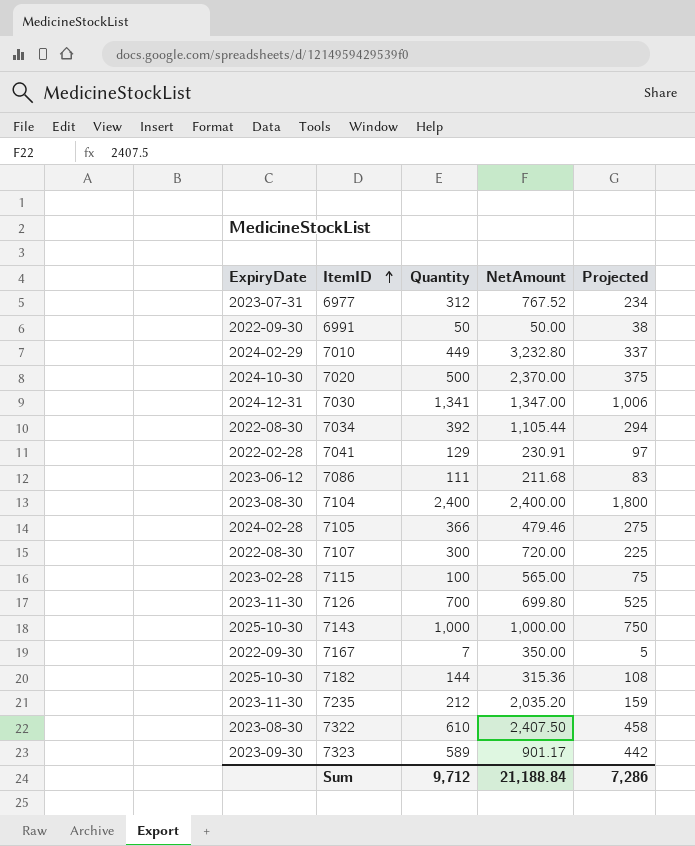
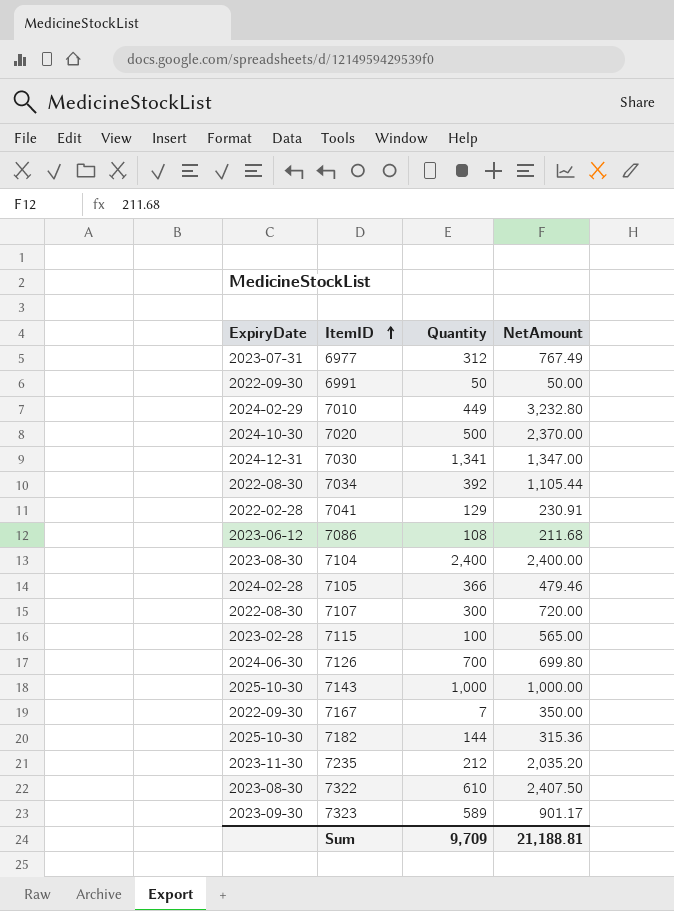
column Projected | formula: [Quantity] * 0.75 -> none
6977 | NetAmount: 767.52 -> 767.49
7086 | Quantity: 111 -> 108
7126 | ExpiryDate: 2023-11-30 -> 2024-06-30
Sum | Quantity: 9,712 -> 9,709
Sum | NetAmount: 21,188.84 -> 21,188.81

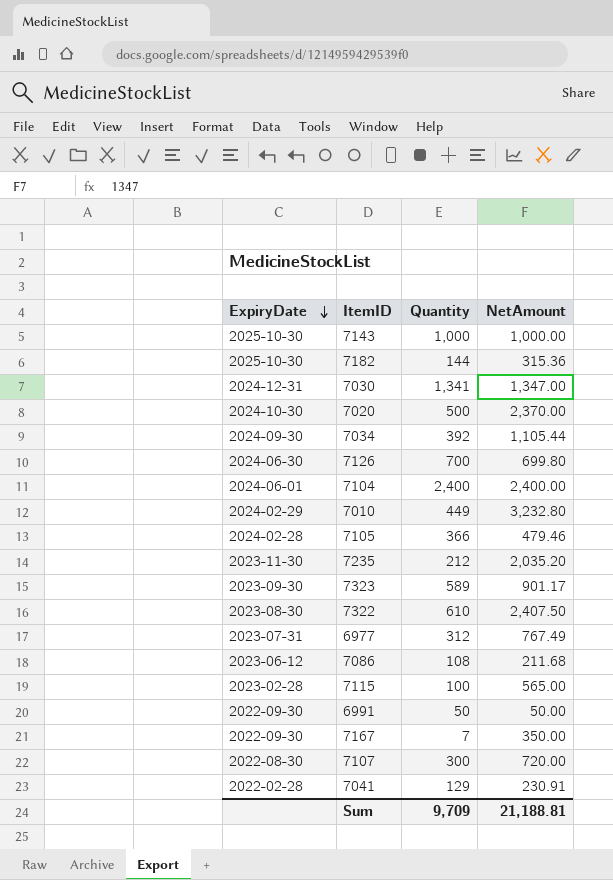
row order: ItemID ascending -> ExpiryDate descending
7034 | ExpiryDate: 2022-08-30 -> 2024-09-30
7104 | ExpiryDate: 2023-08-30 -> 2024-06-01

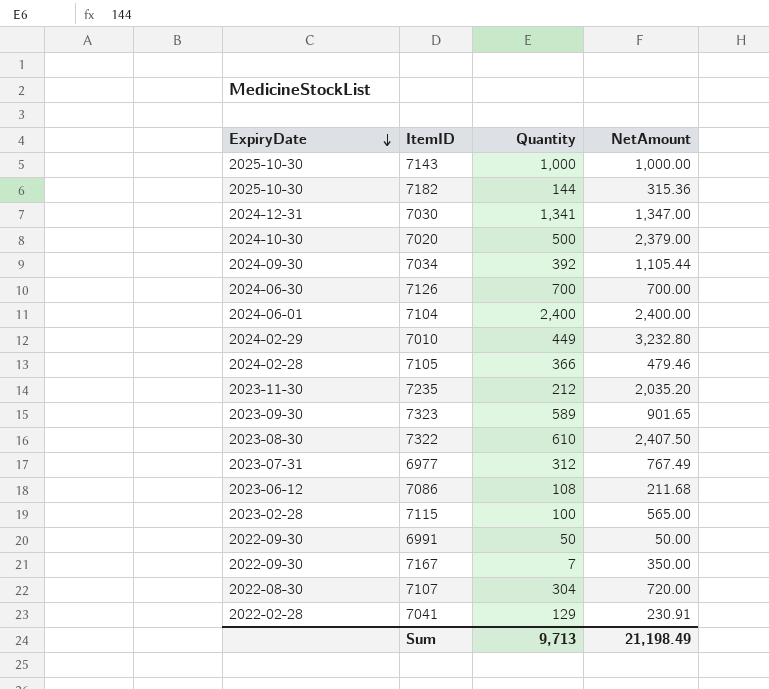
7020 | NetAmount: 2,370.00 -> 2,379.00
7126 | NetAmount: 699.80 -> 700.00
7323 | NetAmount: 901.17 -> 901.65
7107 | Quantity: 300 -> 304
Sum | Quantity: 9,709 -> 9,713
Sum | NetAmount: 21,188.81 -> 21,198.49

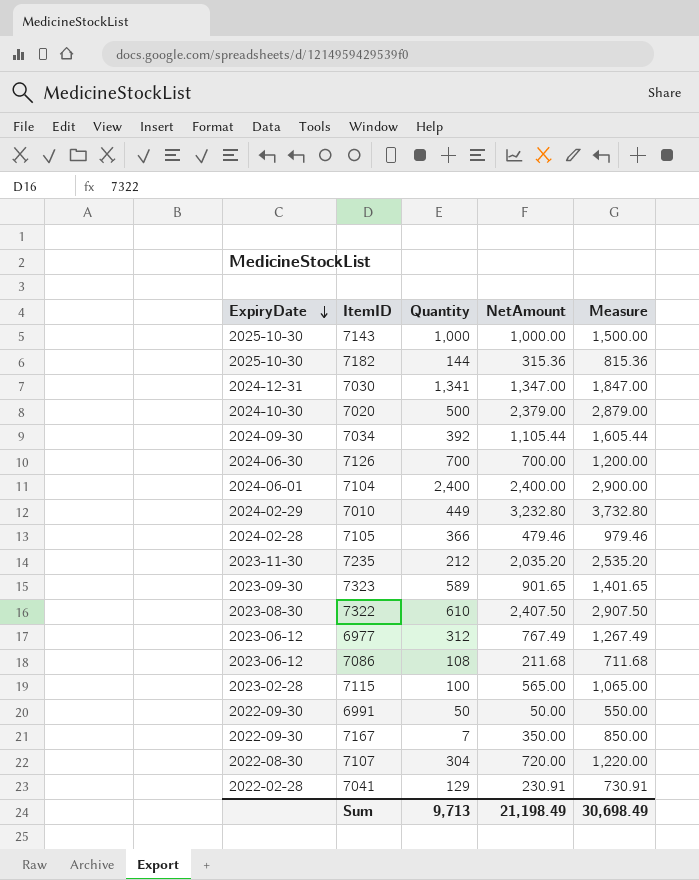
column Measure | formula: none -> [NetAmount] + 500
6977 | ExpiryDate: 2023-07-31 -> 2023-06-12

